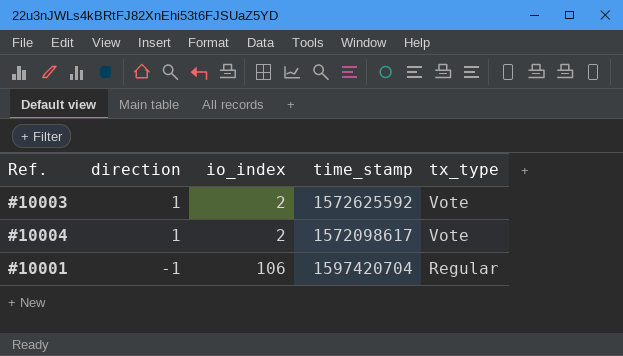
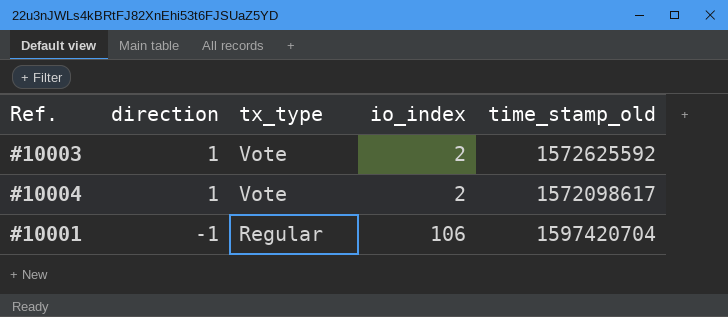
column tx_type | position: 5 -> 3
column name: time_stamp -> time_stamp_old

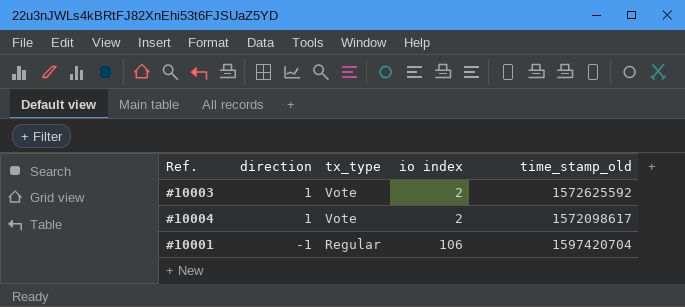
column name: io_index -> io index

